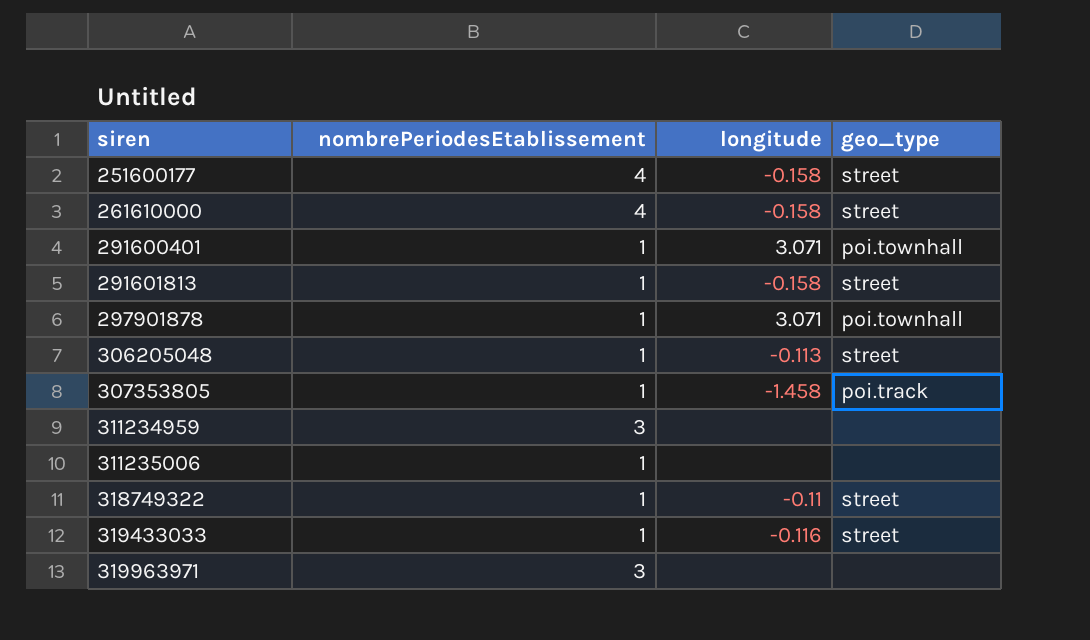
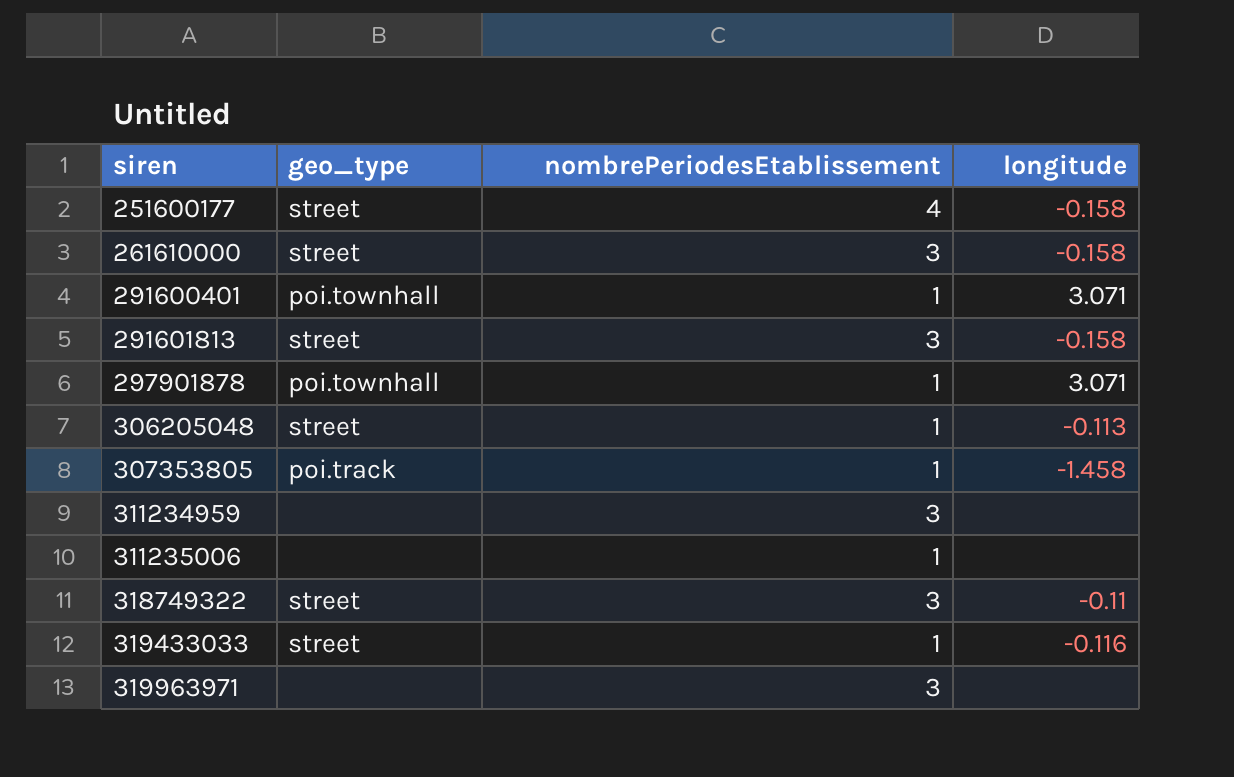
column geo_type | position: 4 -> 2
261610000 | nombrePeriodesEtablissement: 4 -> 3
291601813 | nombrePeriodesEtablissement: 1 -> 3
318749322 | nombrePeriodesEtablissement: 1 -> 3

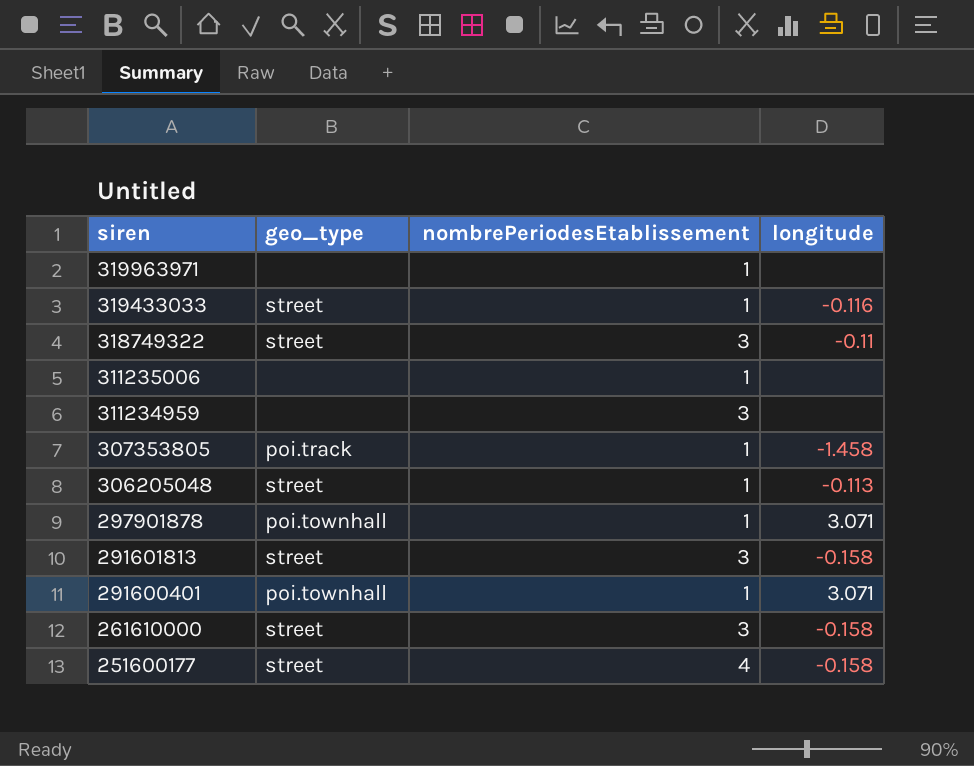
row order: siren ascending -> siren descending
319963971 | nombrePeriodesEtablissement: 3 -> 1

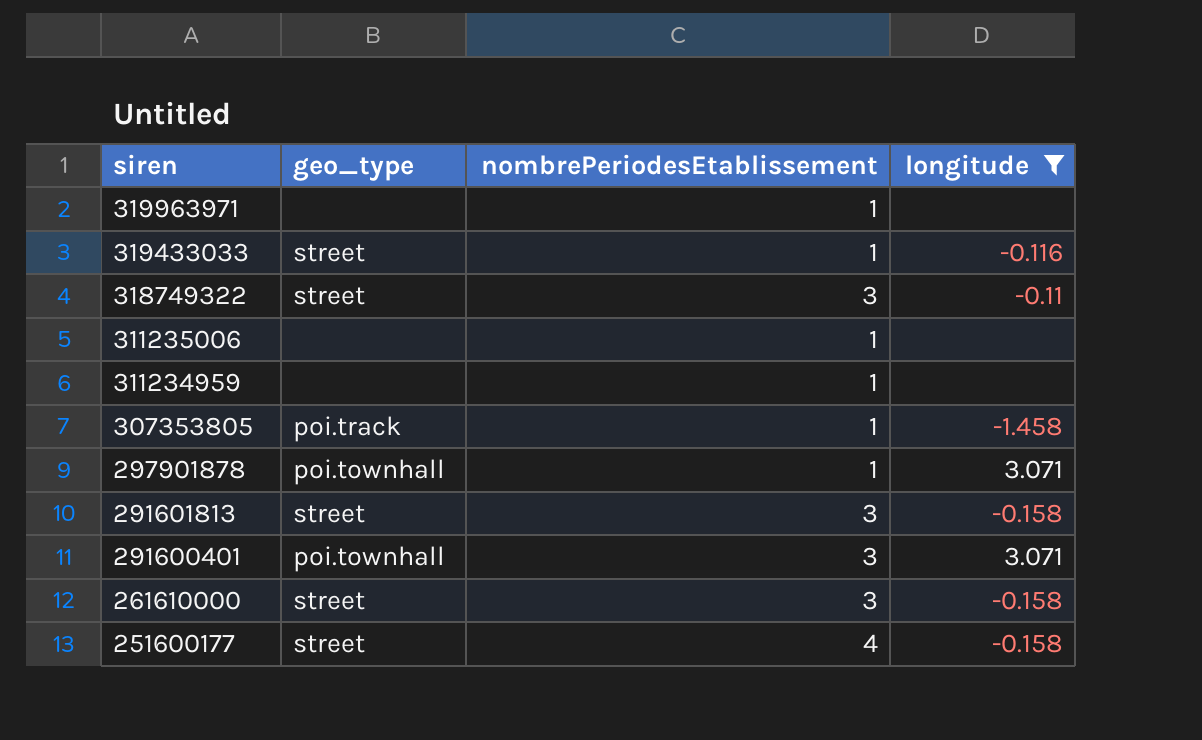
filter: none -> longitude != -0.113
311234959 | nombrePeriodesEtablissement: 3 -> 1
291600401 | nombrePeriodesEtablissement: 1 -> 3

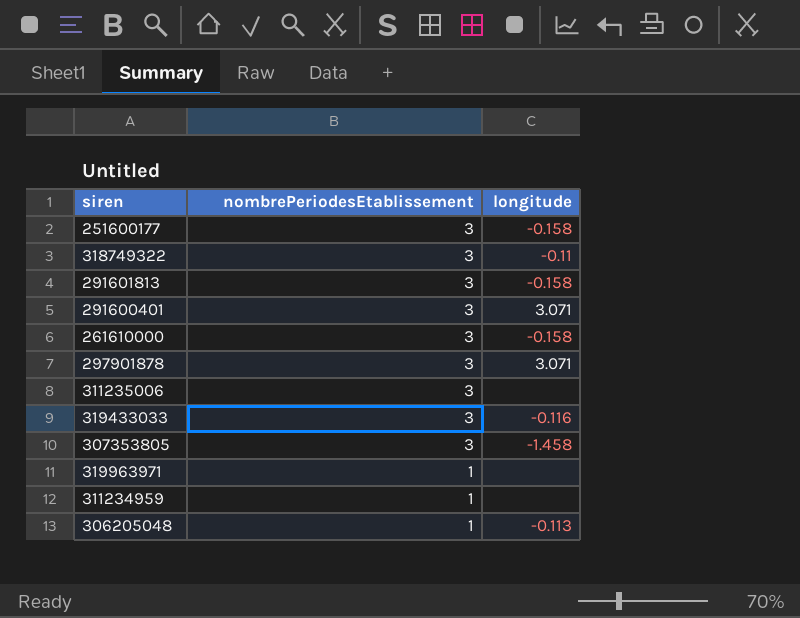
filter: longitude != -0.113 -> none
row order: siren descending -> nombrePeriodesEtablissement descending
column geo_type | position: 2 -> none
251600177 | nombrePeriodesEtablissement: 4 -> 3
297901878 | nombrePeriodesEtablissement: 1 -> 3
311235006 | nombrePeriodesEtablissement: 1 -> 3
319433033 | nombrePeriodesEtablissement: 1 -> 3
307353805 | nombrePeriodesEtablissement: 1 -> 3

